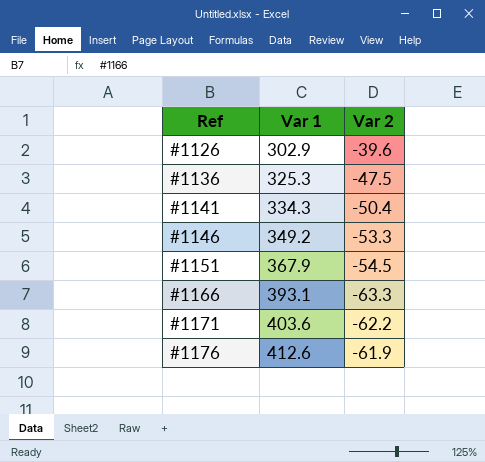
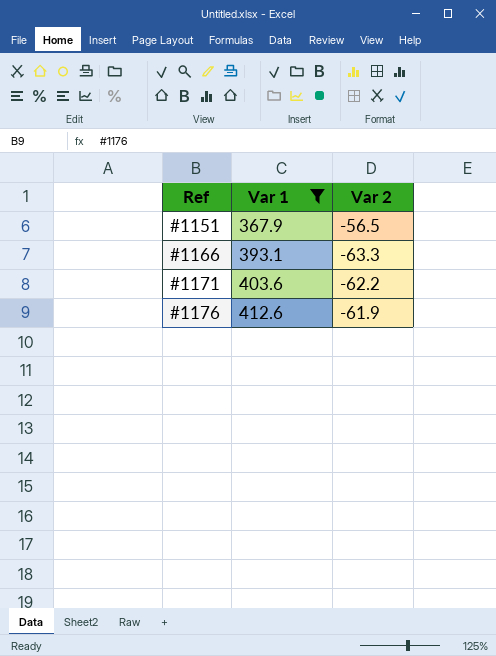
filter: none -> Var 1 >= 367.9
#1151 | Var 2: -54.5 -> -56.5

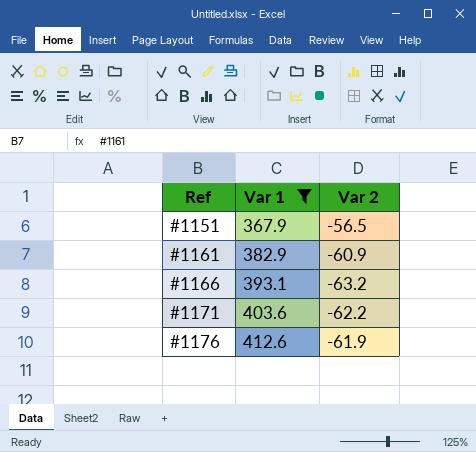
row #1161: none -> 382.9 | -60.9
#1166 | Var 2: -63.3 -> -63.2

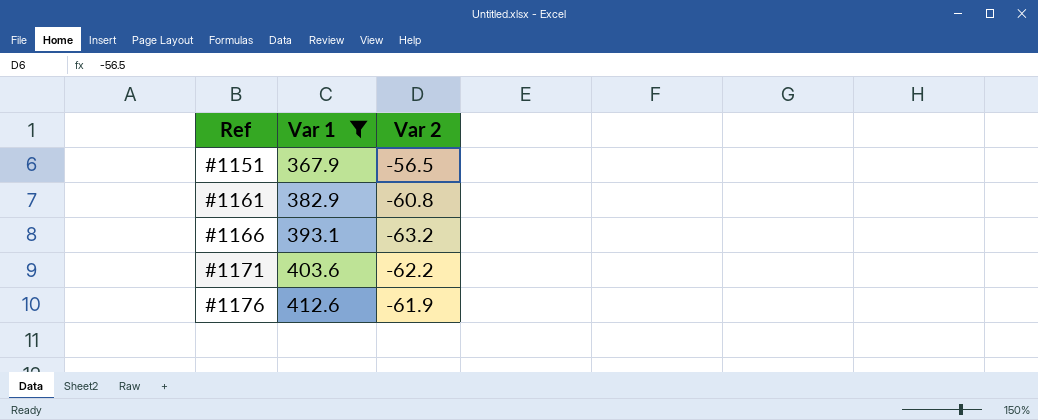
#1161 | Var 2: -60.9 -> -60.8

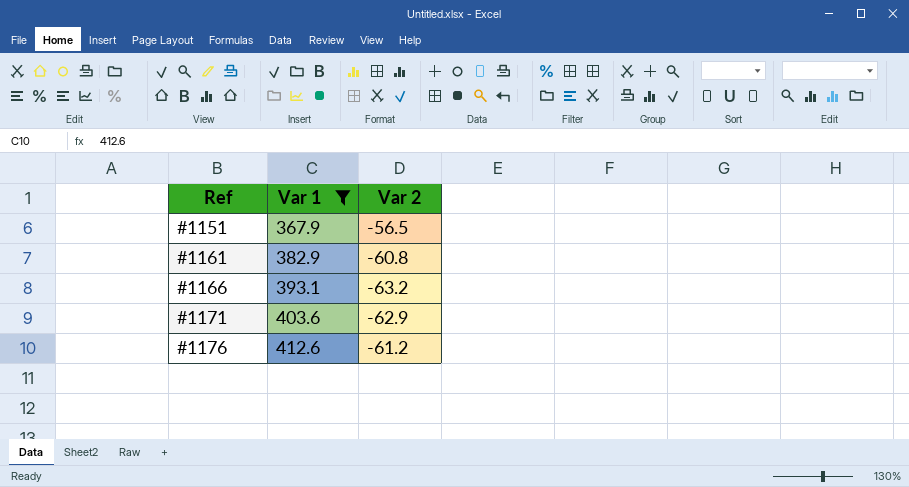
#1171 | Var 2: -62.2 -> -62.9
#1176 | Var 2: -61.9 -> -61.2

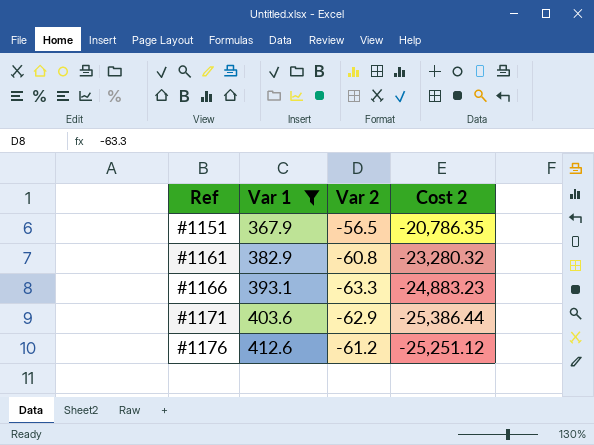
column Cost 2 | formula: none -> [Var 1] * [Var 2]
#1166 | Var 2: -63.2 -> -63.3

